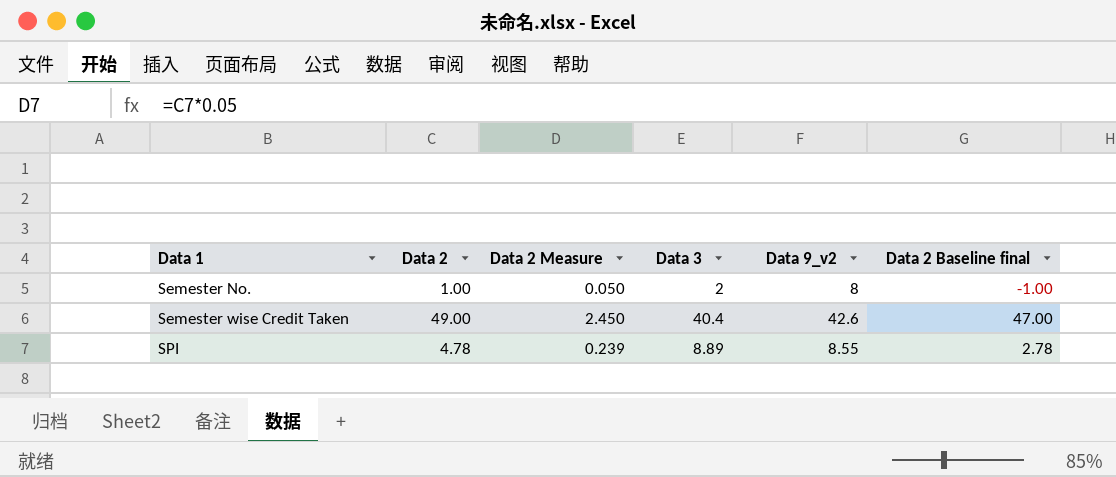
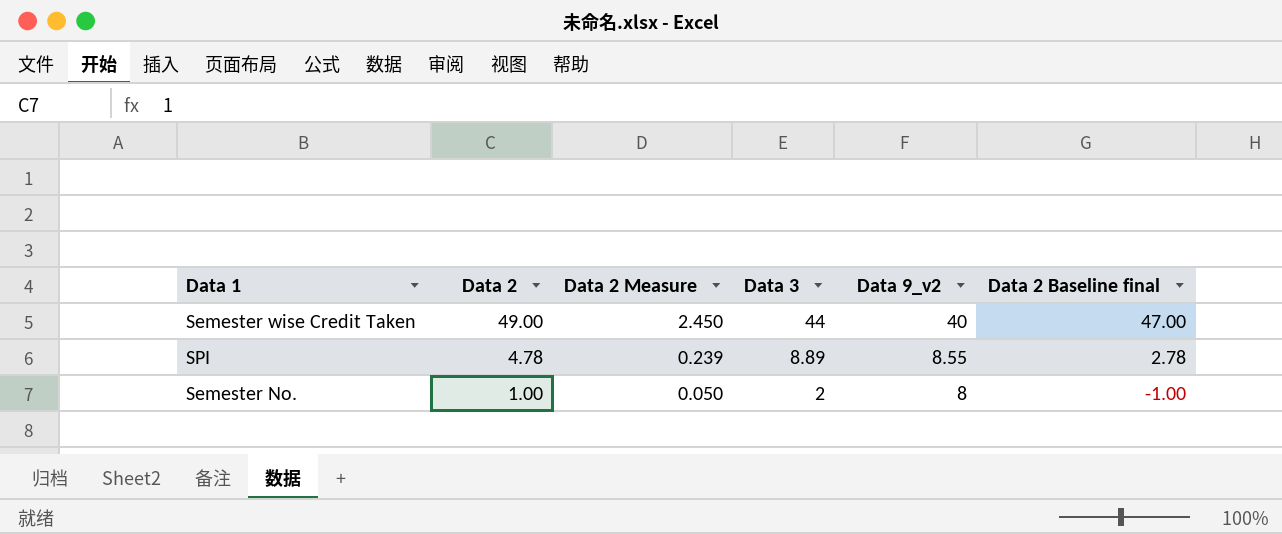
row order: Data 1 ascending -> Data 2 descending
Semester wise Credit Taken | Data 3: 40.4 -> 44
Semester wise Credit Taken | Data 9_v2: 42.6 -> 40

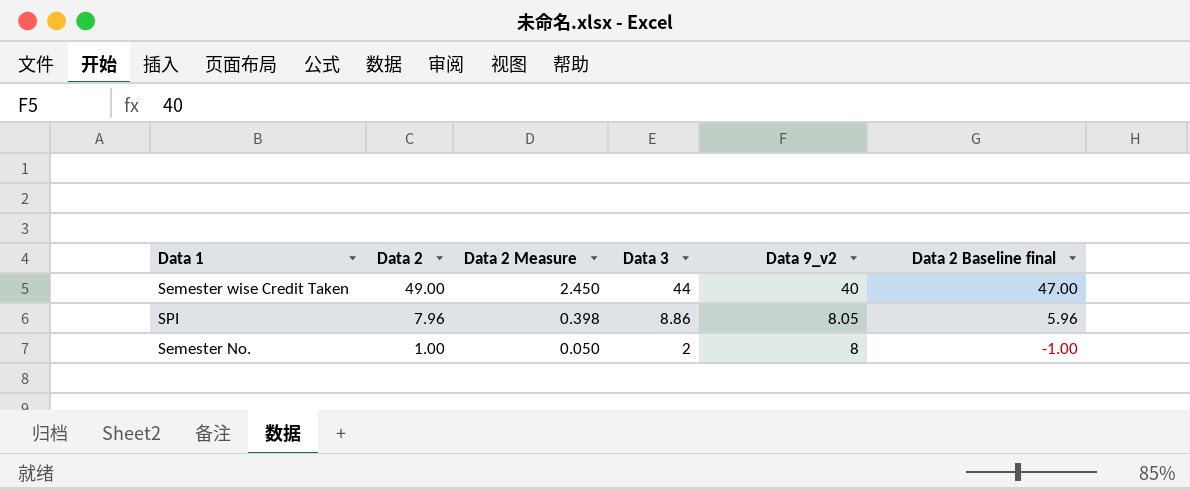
SPI | Data 2: 4.78 -> 7.96
SPI | Data 2 Measure: 0.239 -> 0.398
SPI | Data 3: 8.89 -> 8.86
SPI | Data 9_v2: 8.55 -> 8.05
SPI | Data 2 Baseline final: 2.78 -> 5.96

